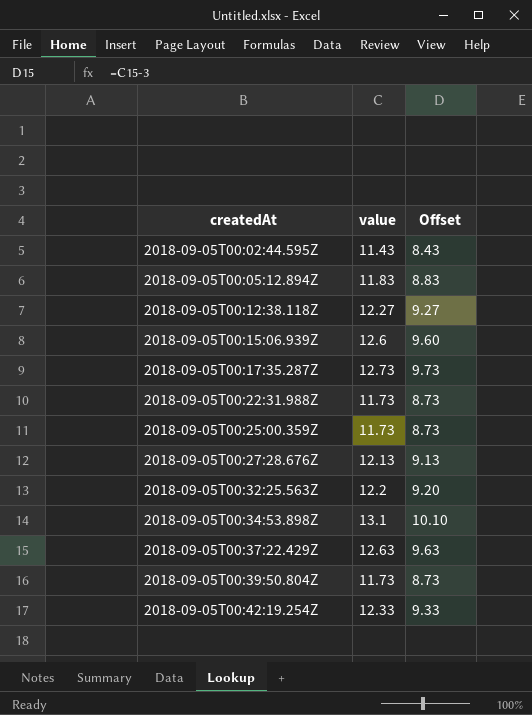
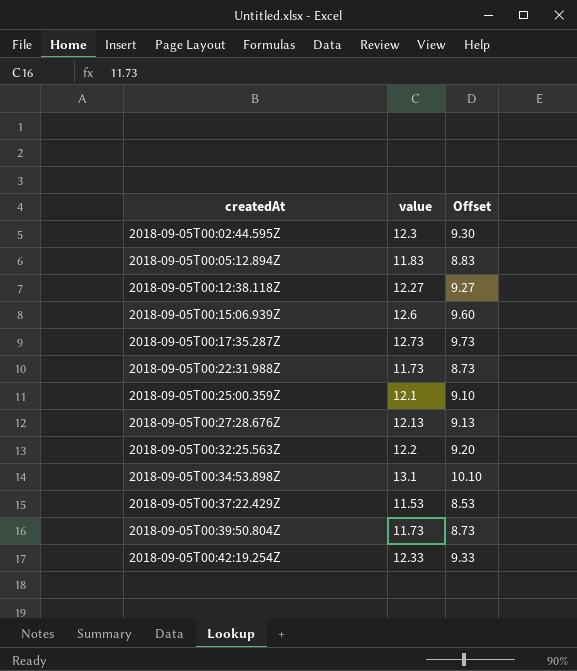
2018-09-05T00:02:44.595Z | value: 11.43 -> 12.3
2018-09-05T00:02:44.595Z | Offset: 8.43 -> 9.30
2018-09-05T00:25:00.359Z | value: 11.73 -> 12.1
2018-09-05T00:25:00.359Z | Offset: 8.73 -> 9.10
2018-09-05T00:37:22.429Z | value: 12.63 -> 11.53
2018-09-05T00:37:22.429Z | Offset: 9.63 -> 8.53

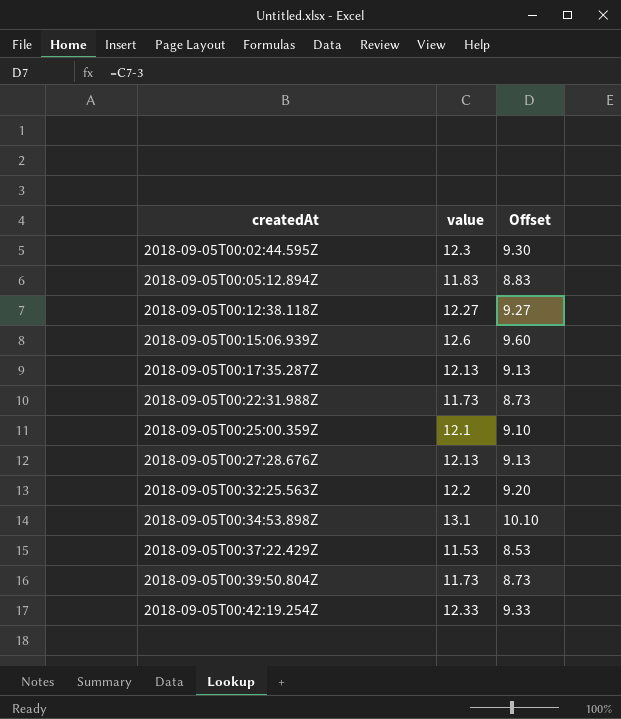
2018-09-05T00:17:35.287Z | value: 12.73 -> 12.13
2018-09-05T00:17:35.287Z | Offset: 9.73 -> 9.13

